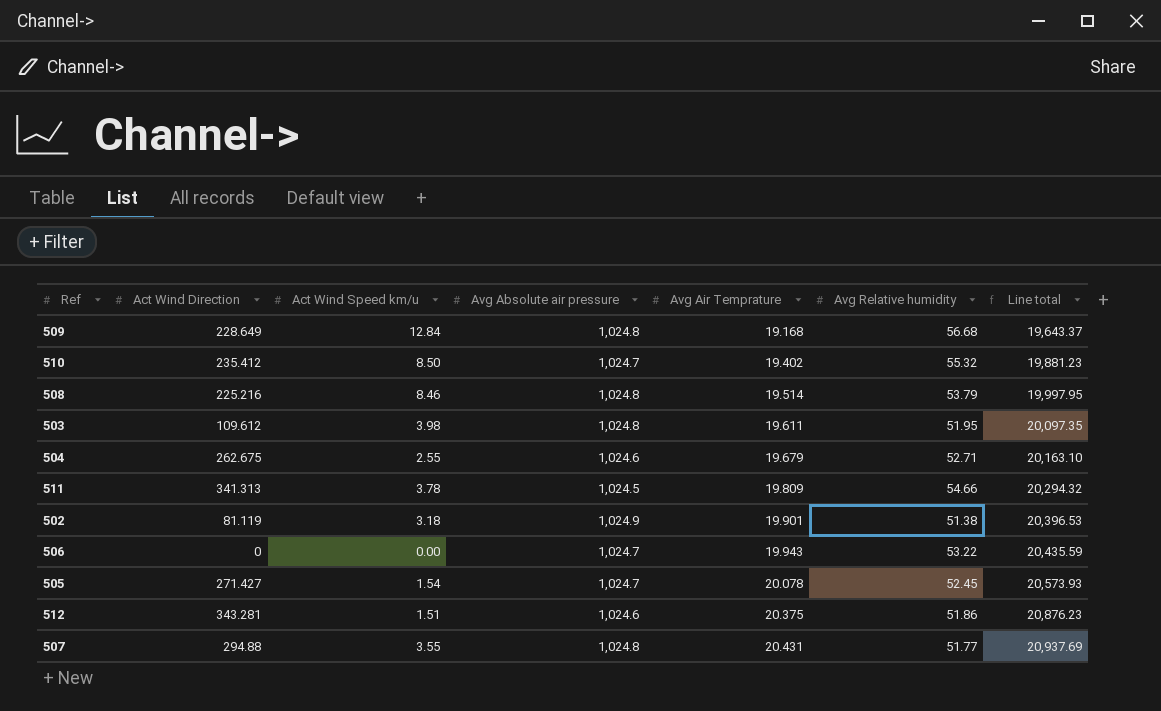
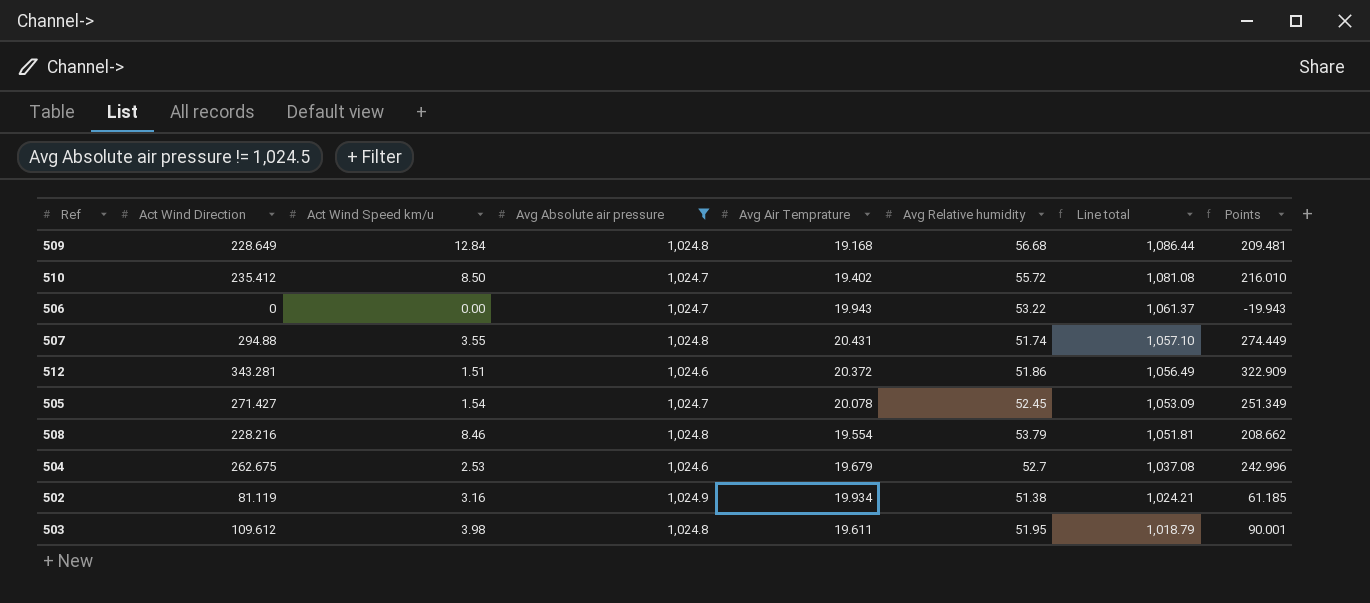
filter: none -> Avg Absolute air pressure != 1,024.5
row order: Avg Air Temprature ascending -> Line total descending
column Line total | formula: [Avg Absolute air pressure] * [Avg Air Temprature] -> [Avg Air Temprature] * [Avg Relative humidity]
column Points | formula: none -> [Act Wind Direction] - [Avg Air Temprature]
510 | Avg Relative humidity: 55.32 -> 55.72
507 | Avg Relative humidity: 51.77 -> 51.74
512 | Avg Air Temprature: 20.375 -> 20.372
508 | Act Wind Direction: 225.216 -> 228.216
508 | Avg Air Temprature: 19.514 -> 19.554
504 | Act Wind Speed km/u: 2.55 -> 2.53
504 | Avg Relative humidity: 52.71 -> 52.7
502 | Act Wind Speed km/u: 3.18 -> 3.16
502 | Avg Air Temprature: 19.901 -> 19.934

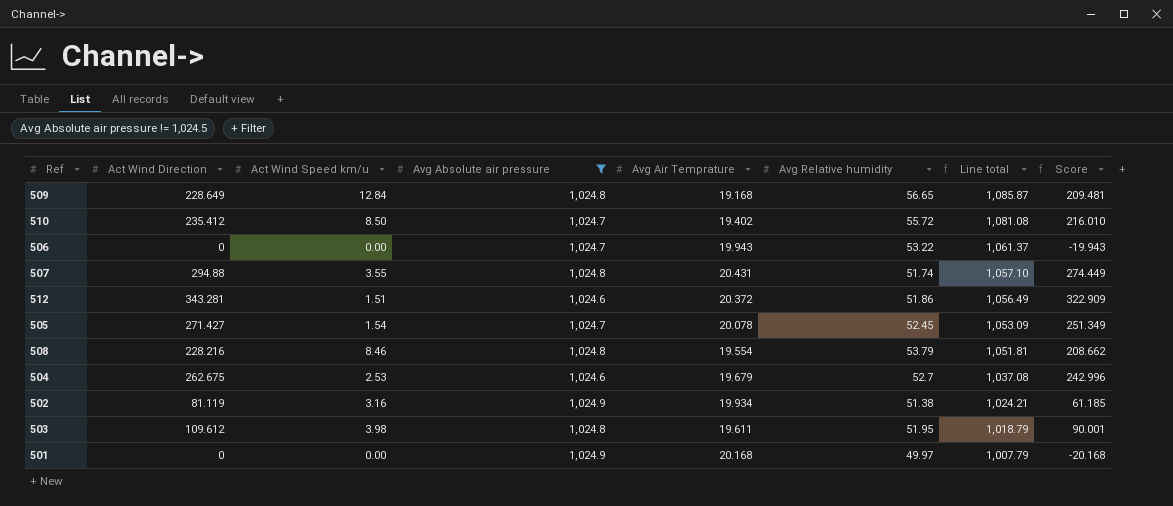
column name: Points -> Score
509 | Avg Relative humidity: 56.68 -> 56.65
509 | Line total: 1,086.44 -> 1,085.87
row 501: none -> 0 | 0.00 | 1,024.9 | 20.168 | 49.97 | 1,007.79 | -20.168

